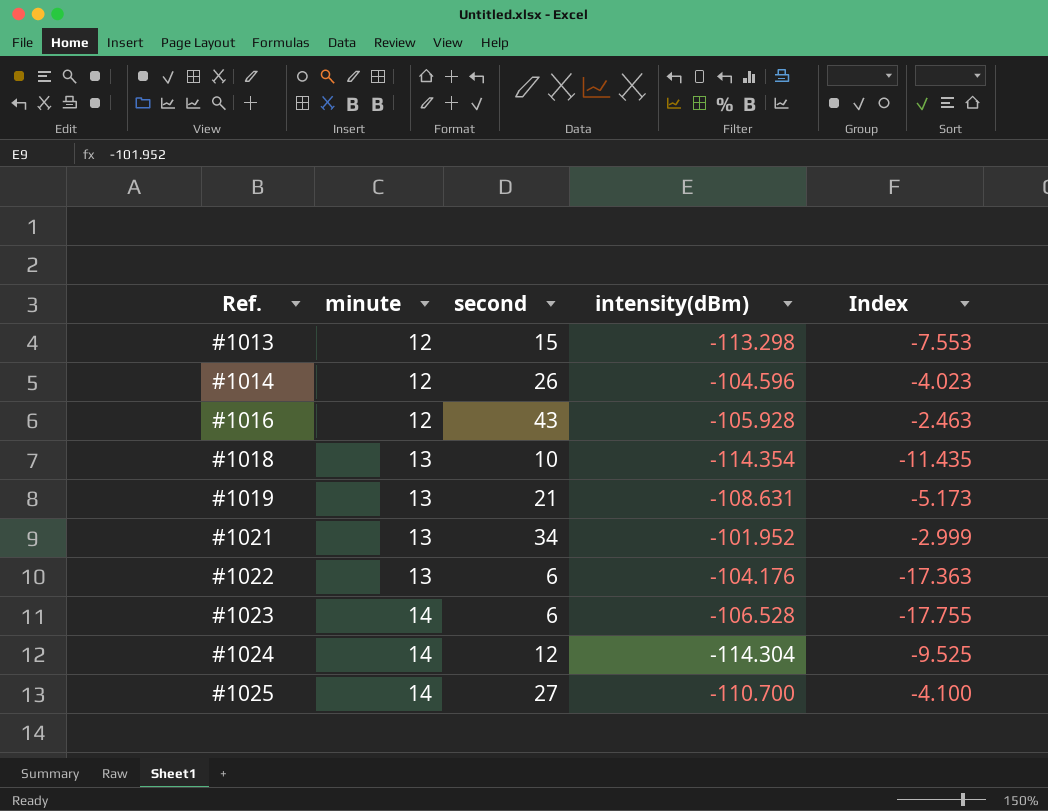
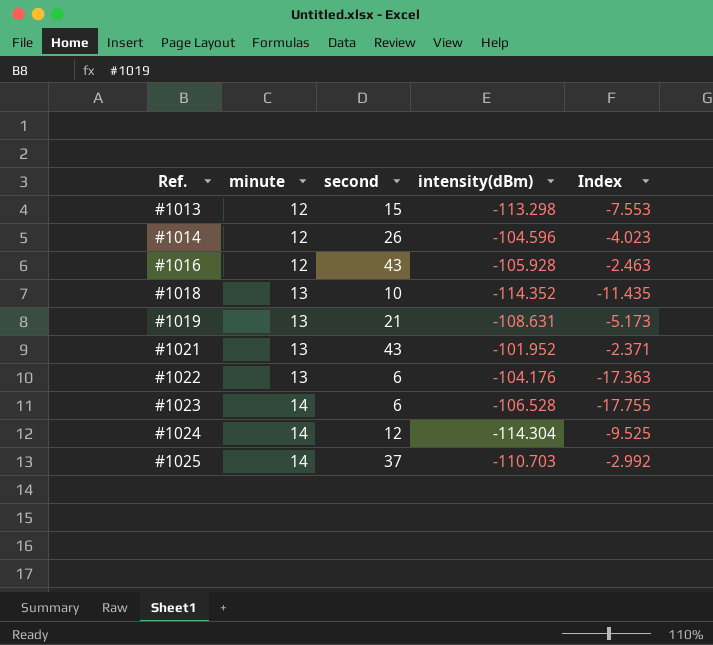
#1018 | intensity(dBm): -114.354 -> -114.352
#1021 | second: 34 -> 43
#1021 | Index: -2.999 -> -2.371
#1025 | second: 27 -> 37
#1025 | intensity(dBm): -110.700 -> -110.703
#1025 | Index: -4.100 -> -2.992

